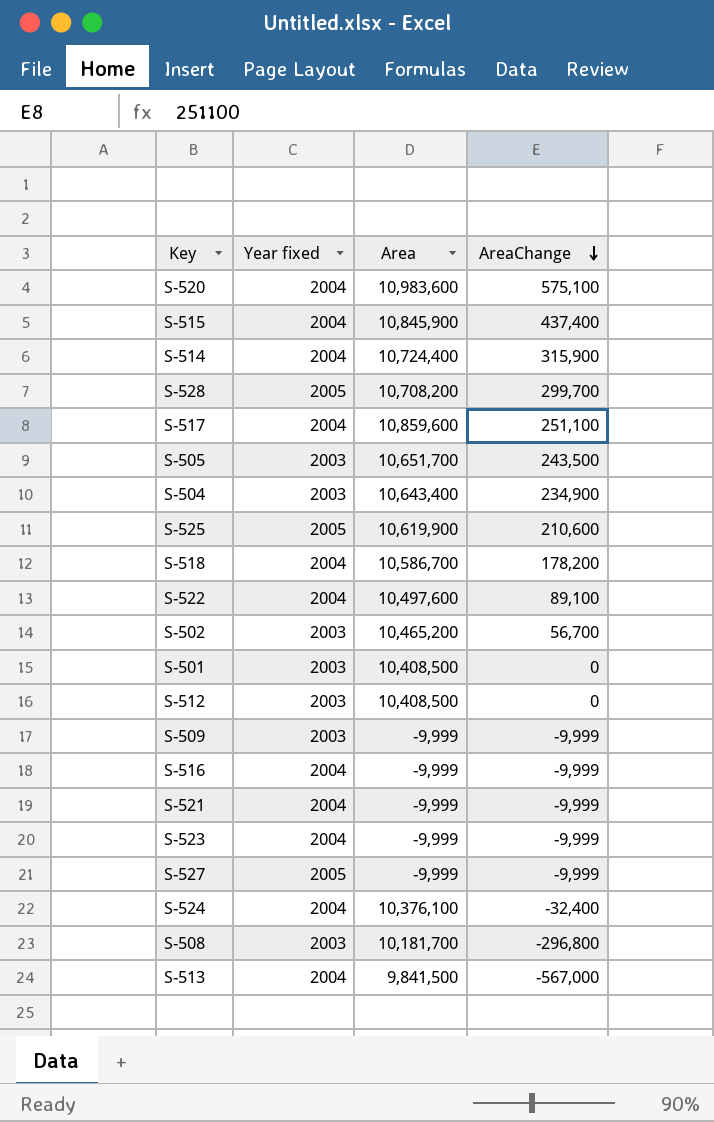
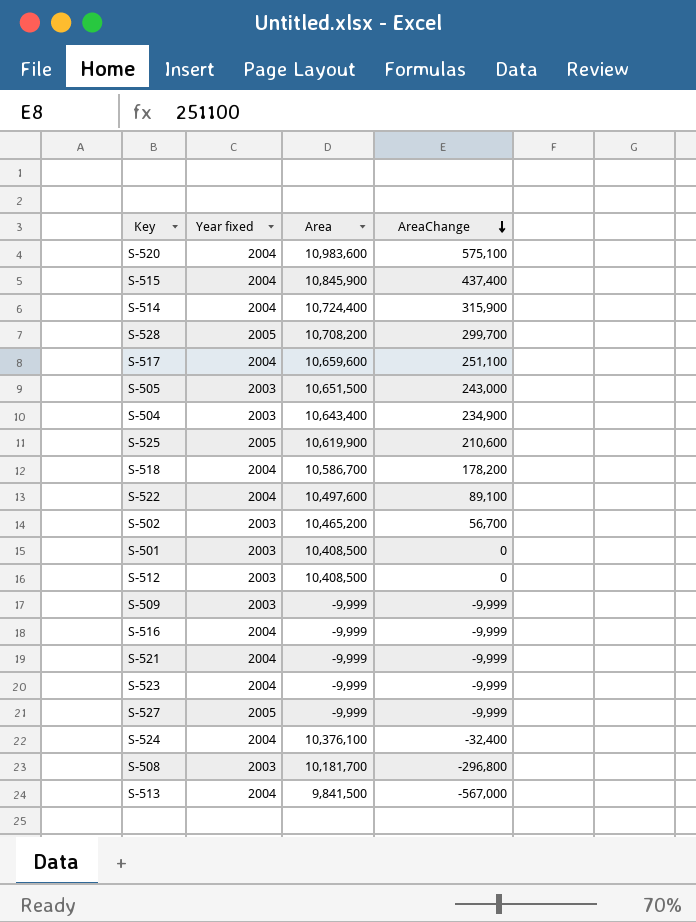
S-517 | Area: 10,859,600 -> 10,659,600
S-505 | Area: 10,651,700 -> 10,651,500
S-505 | AreaChange: 243,500 -> 243,000

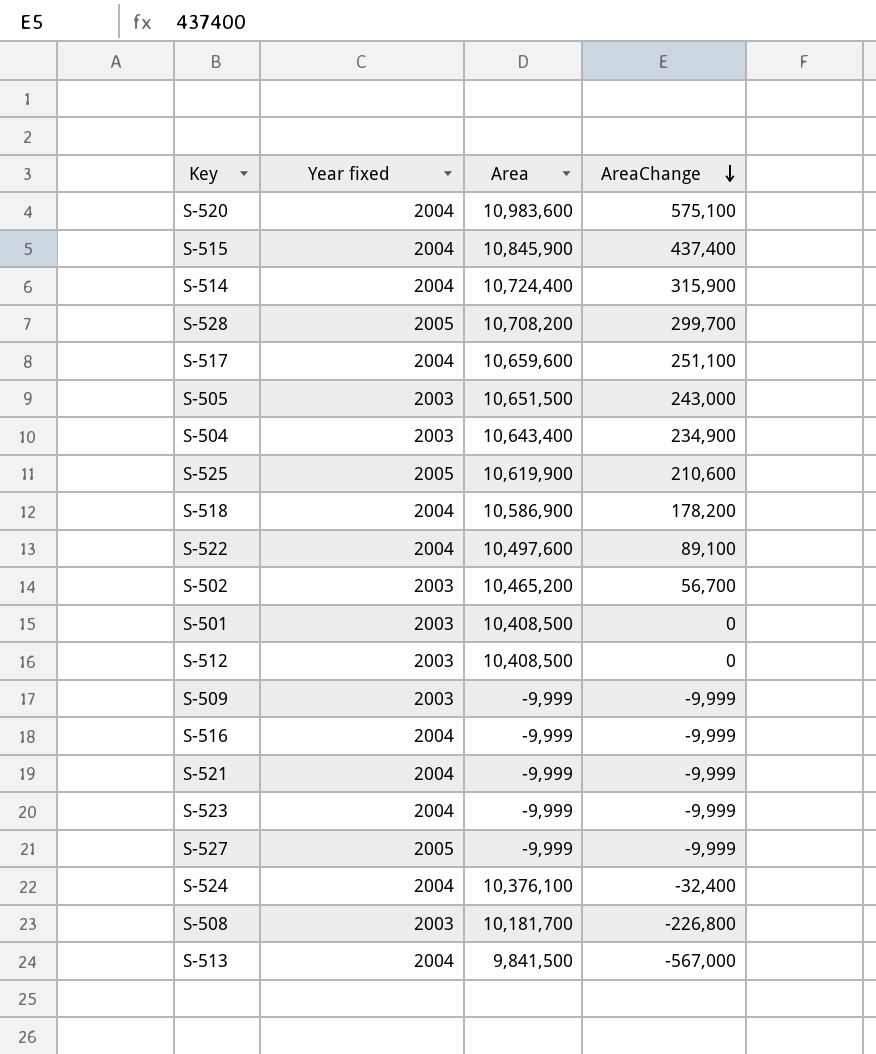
S-518 | Area: 10,586,700 -> 10,586,900
S-508 | AreaChange: -296,800 -> -226,800

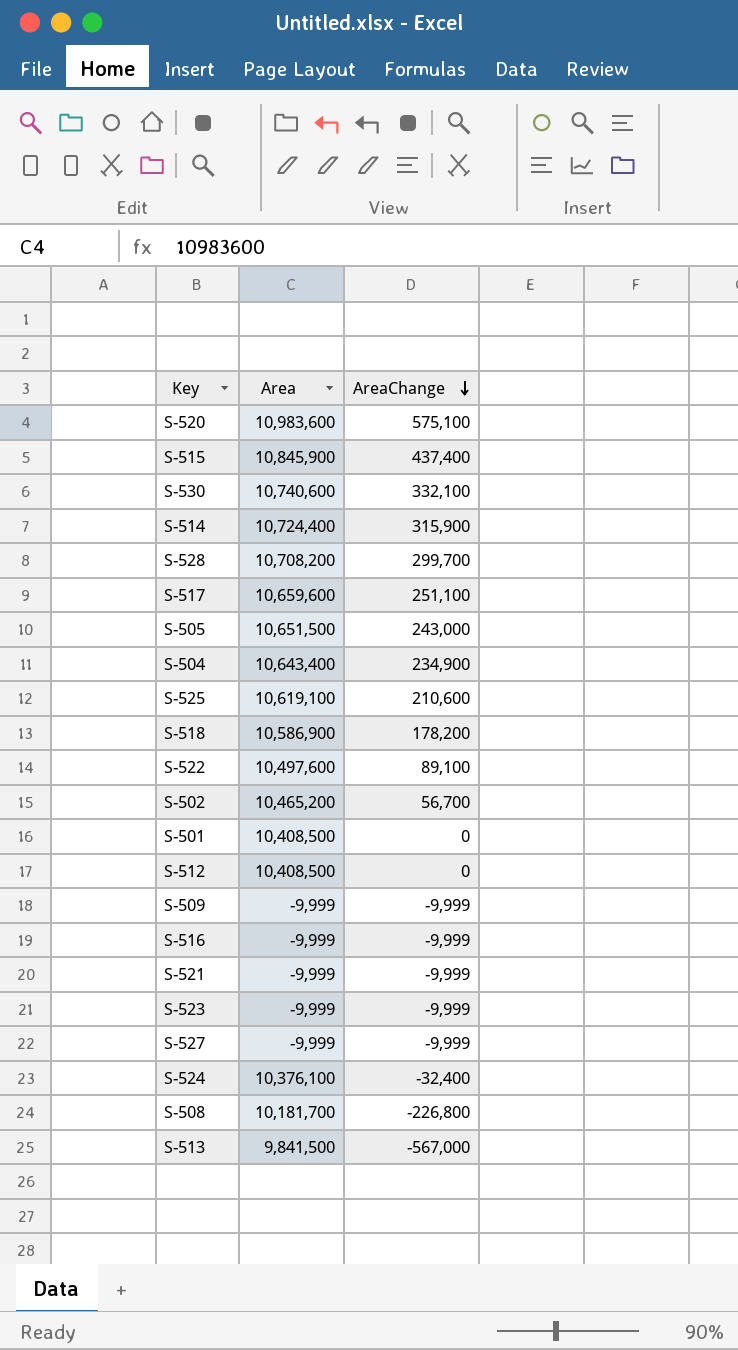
column Year fixed | position: 2 -> none
row S-530: none -> 10,740,600 | 332,100
S-525 | Area: 10,619,900 -> 10,619,100

